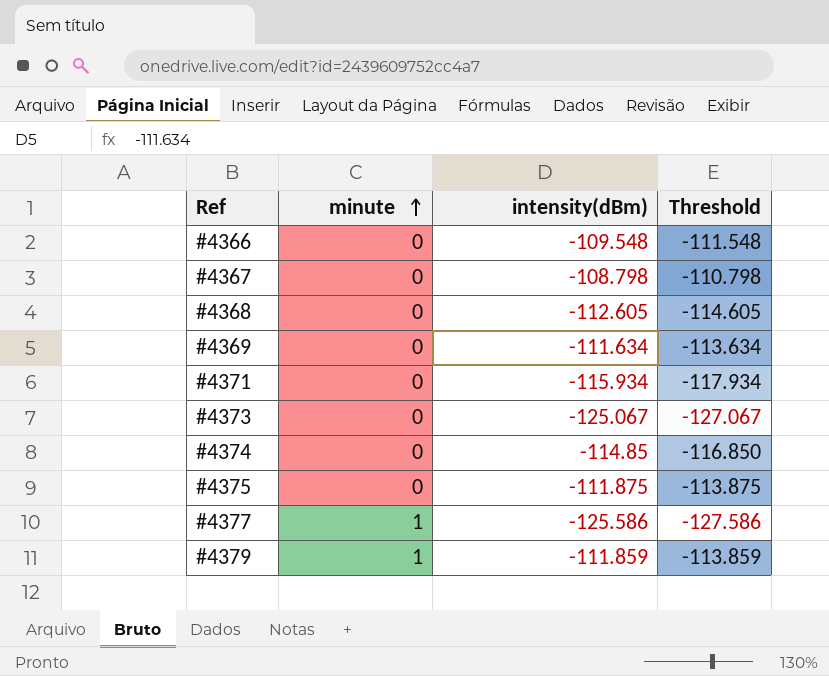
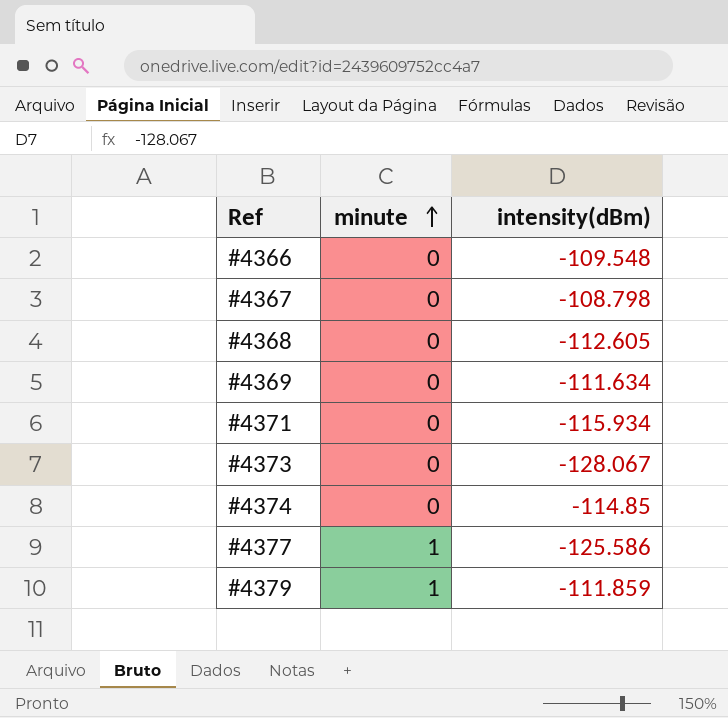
column Threshold | formula: [intensity(dBm)] - 2 -> none
row #4375: 0 | -111.875 | -113.875 -> none
#4373 | intensity(dBm): -125.067 -> -128.067

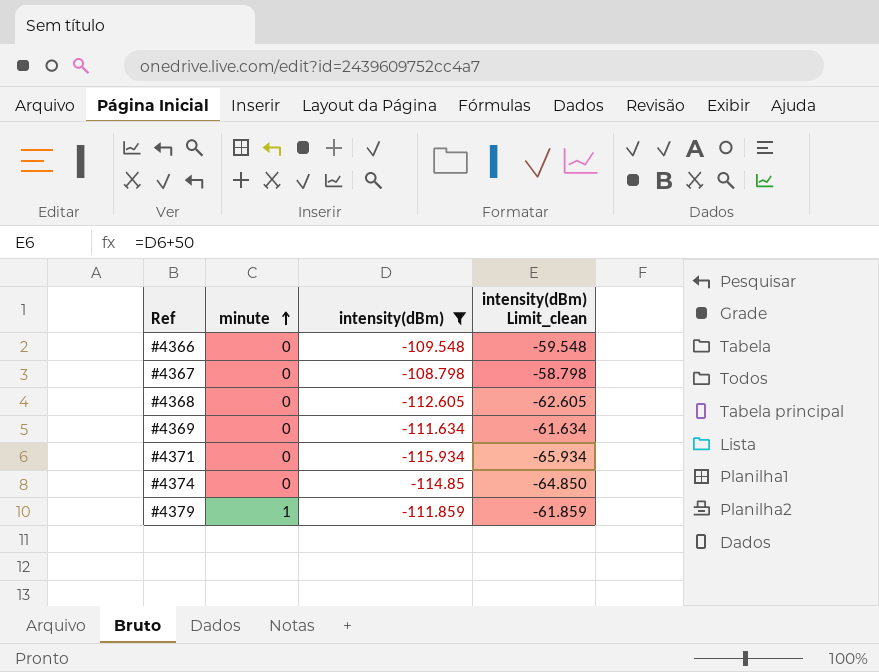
filter: none -> intensity(dBm) >= -115.934
column intensity(dBm) Limit_clean | formula: none -> [intensity(dBm)] + 50

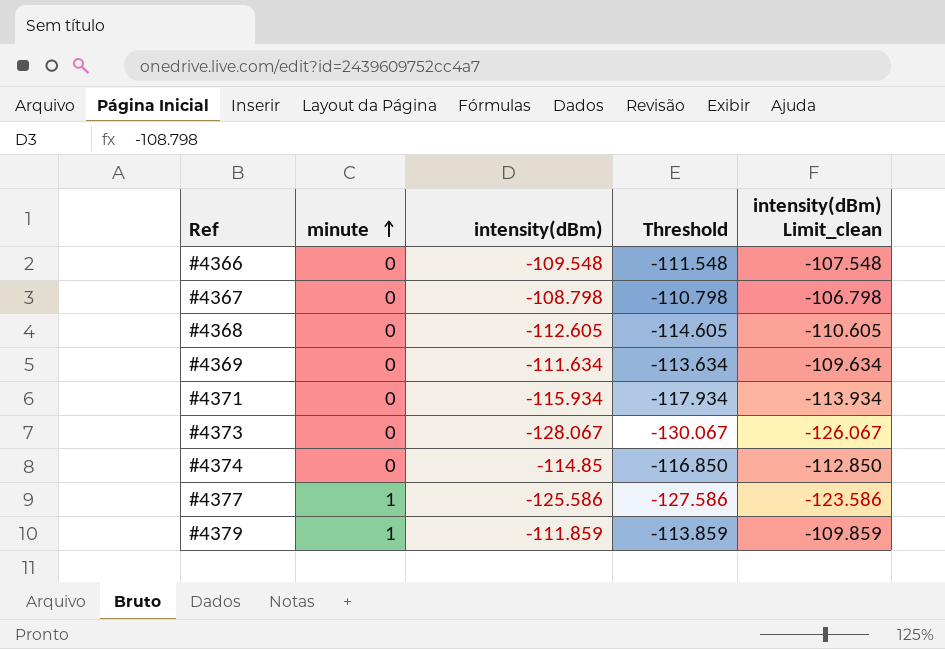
filter: intensity(dBm) >= -115.934 -> none
column Threshold | formula: none -> [intensity(dBm)] - 2
column intensity(dBm) Limit_clean | formula: [intensity(dBm)] + 50 -> [intensity(dBm)] + 2

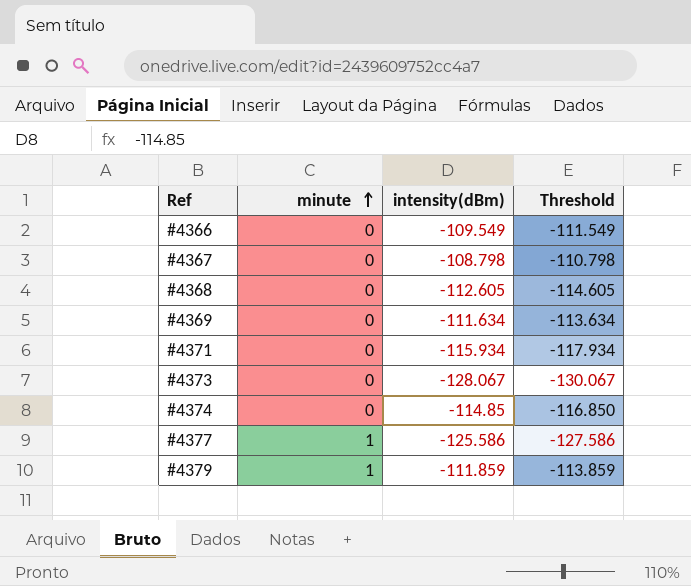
column intensity(dBm) Limit_clean | formula: [intensity(dBm)] + 2 -> none
#4366 | intensity(dBm): -109.548 -> -109.549
#4366 | Threshold: -111.548 -> -111.549

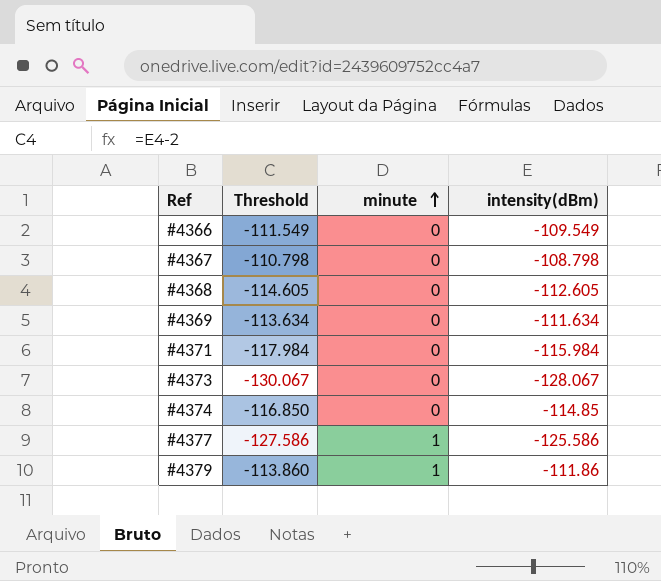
column Threshold | position: 4 -> 2
#4371 | Threshold: -117.934 -> -117.984
#4371 | intensity(dBm): -115.934 -> -115.984
#4379 | Threshold: -113.859 -> -113.860
#4379 | intensity(dBm): -111.859 -> -111.86

